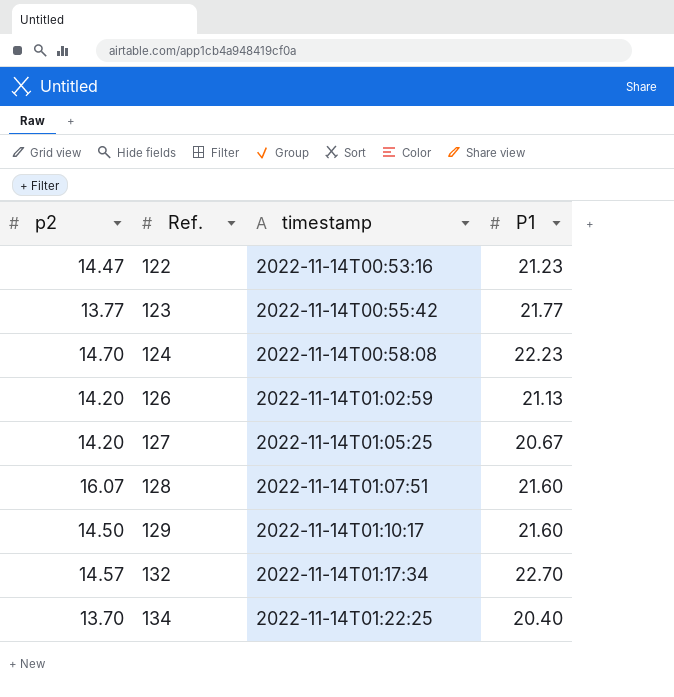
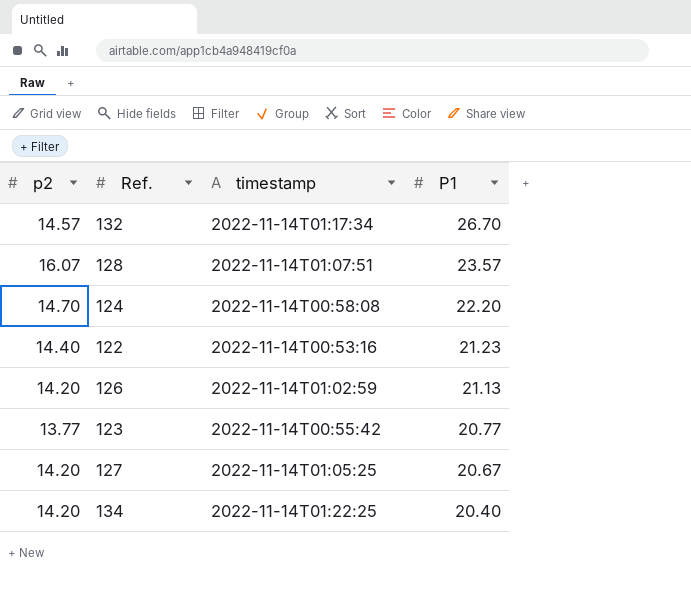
row order: Ref. ascending -> P1 descending
row 129: 14.50 | 2022-11-14T01:10:17 | 21.60 -> none
132 | P1: 22.70 -> 26.70
128 | P1: 21.60 -> 23.57
124 | P1: 22.23 -> 22.20
122 | p2: 14.47 -> 14.40
123 | P1: 21.77 -> 20.77
134 | p2: 13.70 -> 14.20

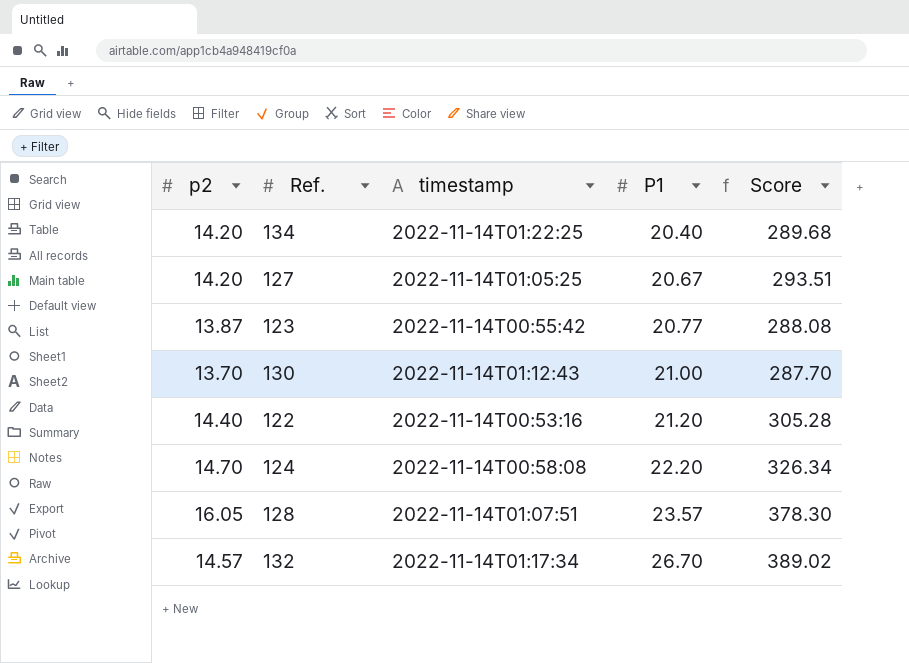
row order: P1 descending -> P1 ascending
column Score | formula: none -> [p2] * [P1]
row 126: 14.20 | 2022-11-14T01:02:59 | 21.13 -> none
123 | p2: 13.77 -> 13.87
row 130: none -> 13.70 | 2022-11-14T01:12:43 | 21.00 | 287.70
122 | P1: 21.23 -> 21.20
128 | p2: 16.07 -> 16.05

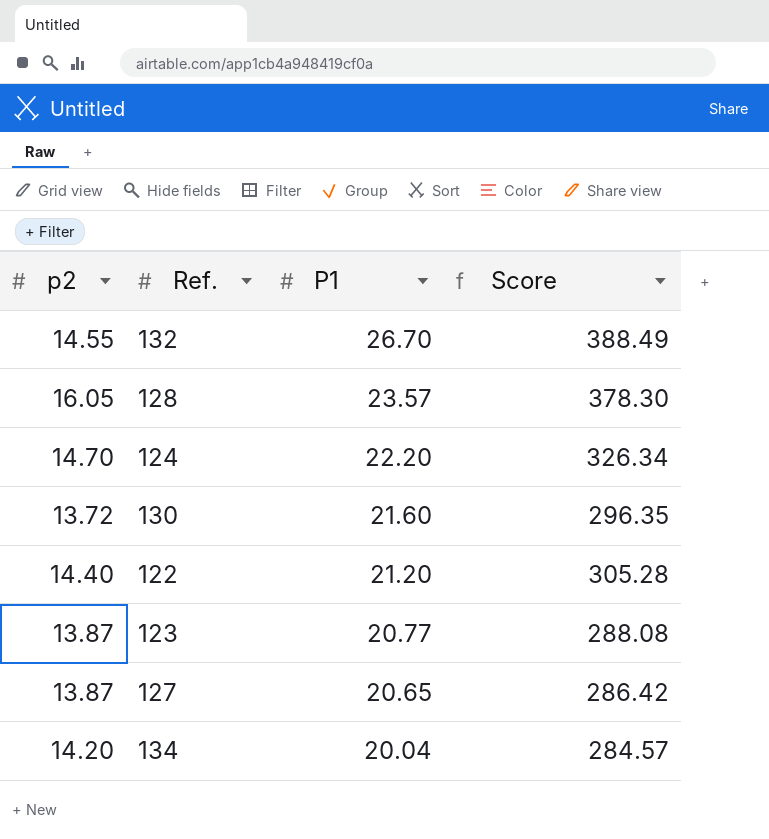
row order: P1 ascending -> P1 descending
column timestamp | position: 3 -> none
132 | p2: 14.57 -> 14.55
132 | Score: 389.02 -> 388.49
130 | p2: 13.70 -> 13.72
130 | P1: 21.00 -> 21.60
130 | Score: 287.70 -> 296.35
127 | p2: 14.20 -> 13.87
127 | P1: 20.67 -> 20.65
127 | Score: 293.51 -> 286.42
134 | P1: 20.40 -> 20.04
134 | Score: 289.68 -> 284.57

